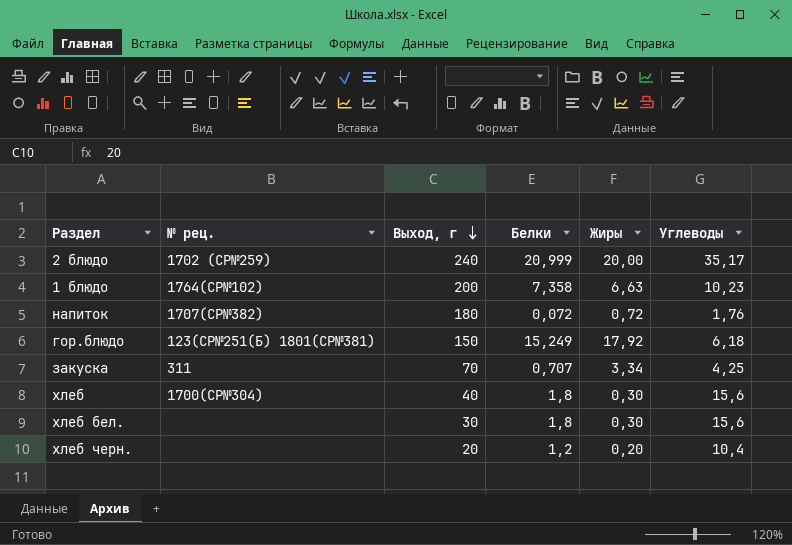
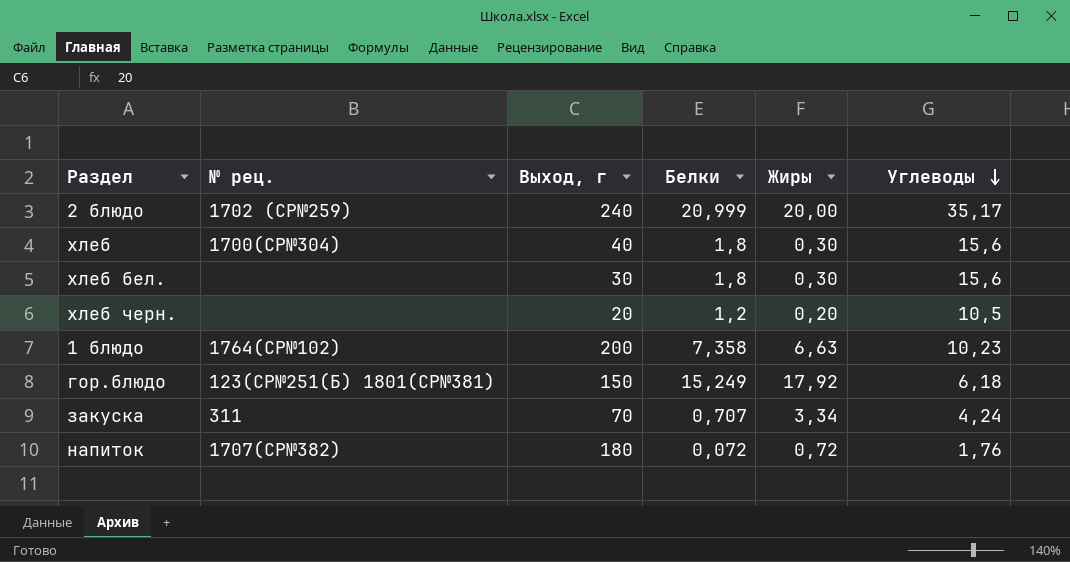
row order: Выход, г descending -> Углеводы descending
хлеб черн. | Углеводы: 10,4 -> 10,5
закуска | Углеводы: 4,25 -> 4,24

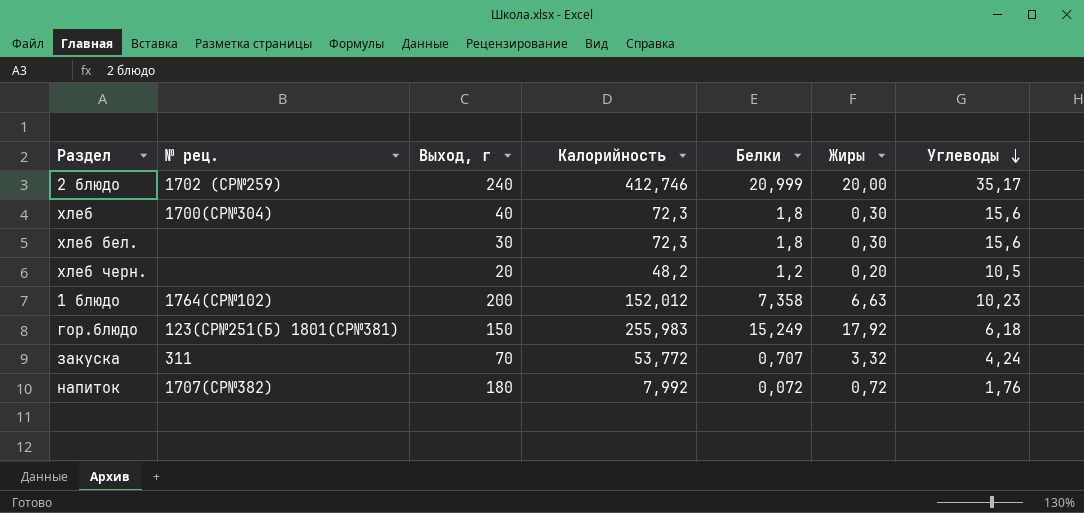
column Калорийность | position: none -> 4
закуска | Жиры: 3,34 -> 3,32

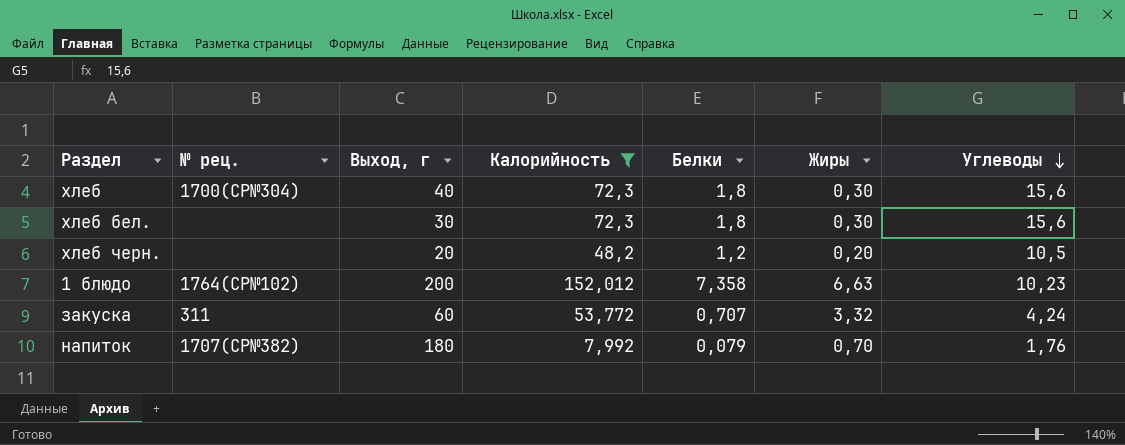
filter: none -> Калорийность <= 152,012
закуска | Выход, г: 70 -> 60
напиток | Белки: 0,072 -> 0,079
напиток | Жиры: 0,72 -> 0,70

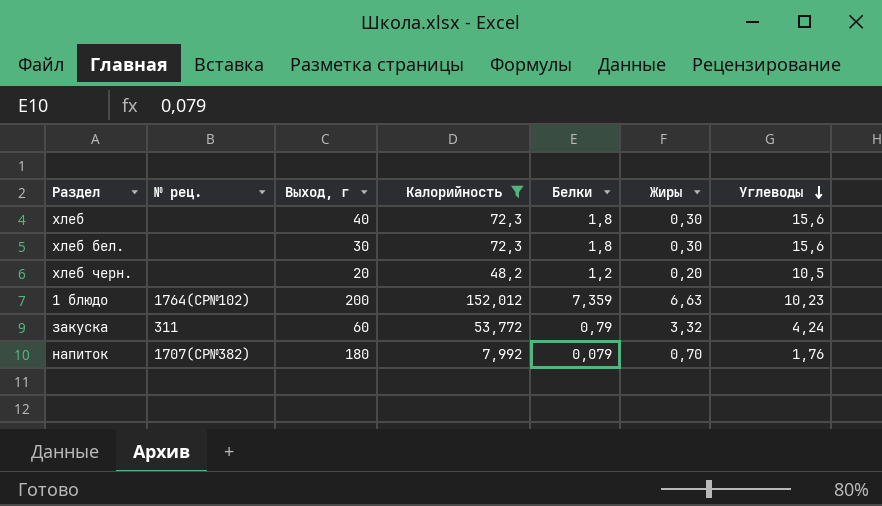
хлеб | № рец.: 1700(СР№304) -> none
1 блюдо | Белки: 7,358 -> 7,359
закуска | Белки: 0,707 -> 0,79

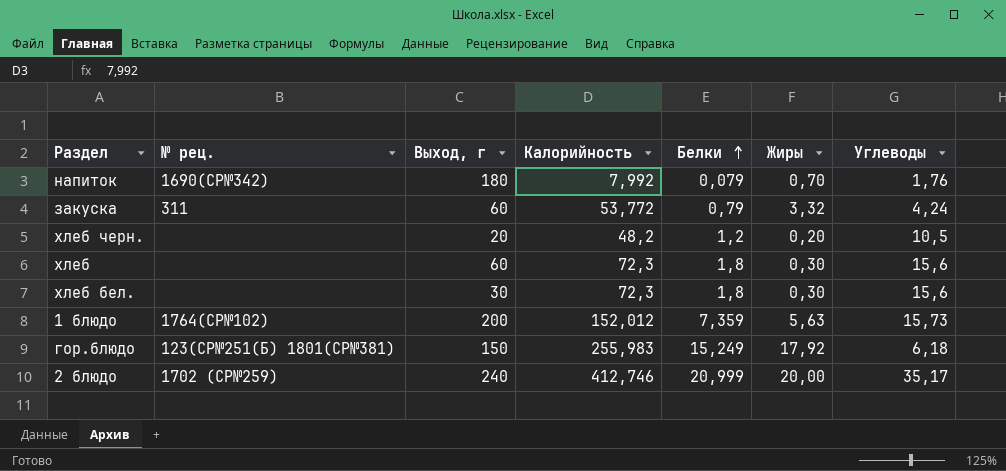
filter: Калорийность <= 152,012 -> none
row order: Углеводы descending -> Белки ascending
напиток | № рец.: 1707(СР№382) -> 1690(СР№342)
хлеб | Выход, г: 40 -> 60
1 блюдо | Жиры: 6,63 -> 5,63
1 блюдо | Углеводы: 10,23 -> 15,73

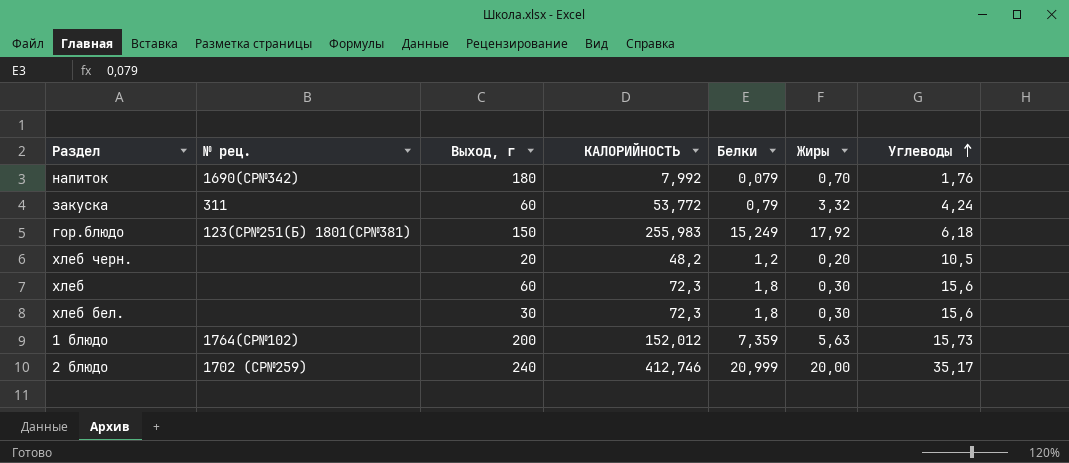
row order: Белки ascending -> Углеводы ascending
column name: Калорийность -> КАЛОРИЙНОСТЬ

